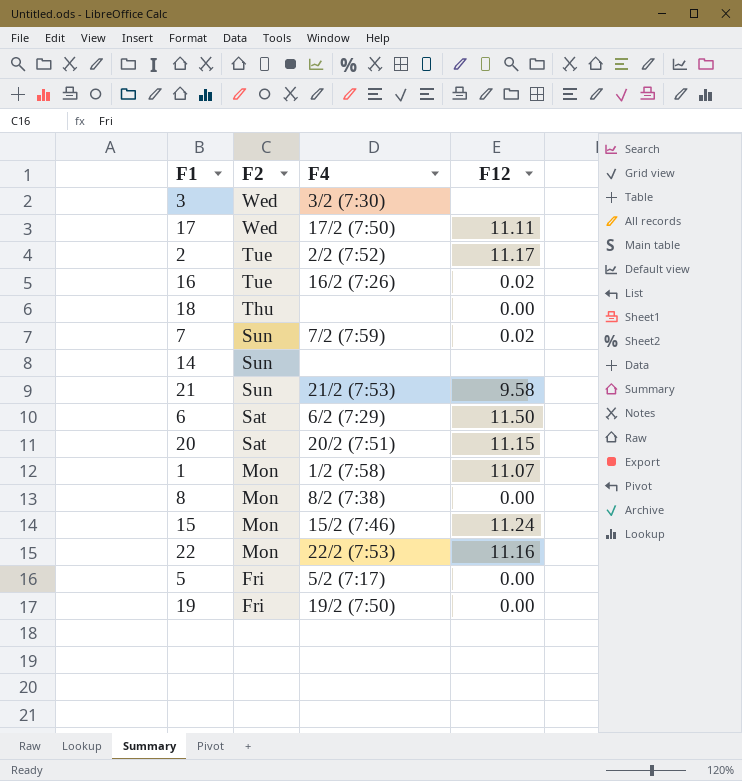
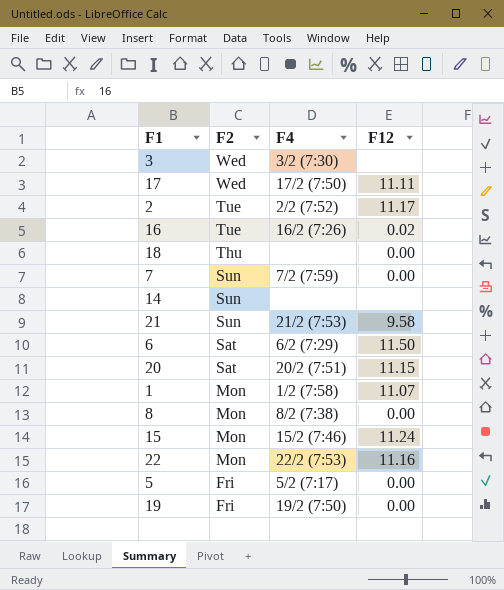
7 | F12: 0.02 -> 0.00

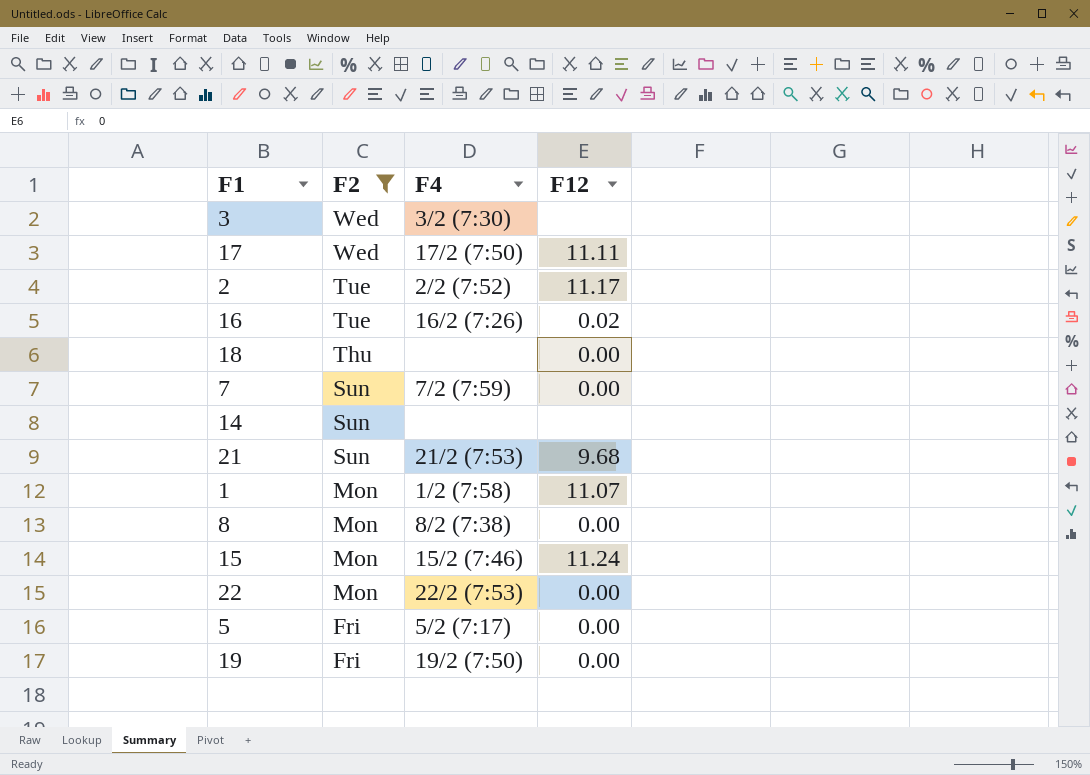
filter: none -> F2 != Sat
21 | F12: 9.58 -> 9.68
22 | F12: 11.16 -> 0.00

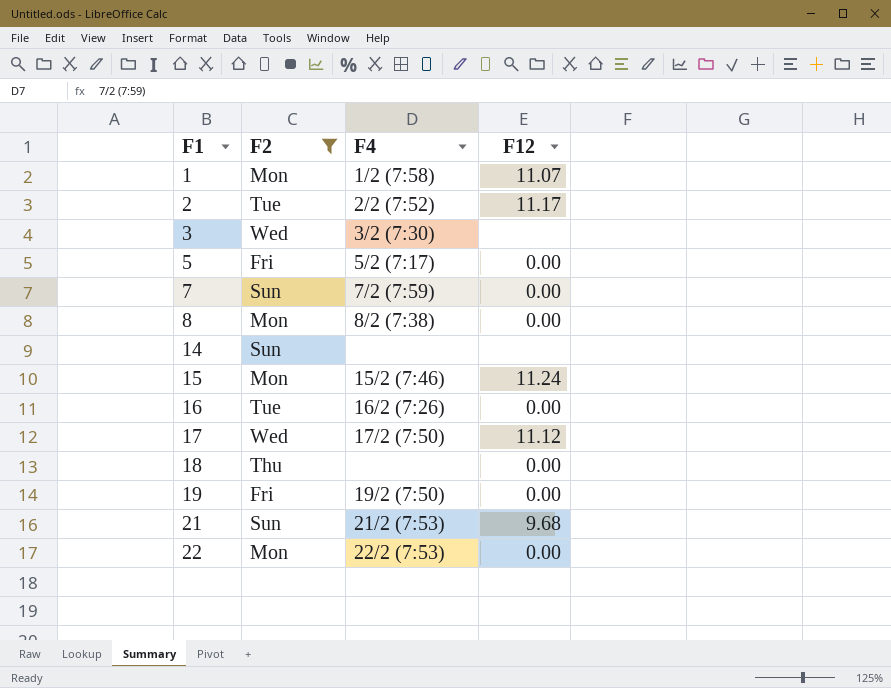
row order: F2 descending -> F1 ascending
16 | F12: 0.02 -> 0.00
17 | F12: 11.11 -> 11.12

